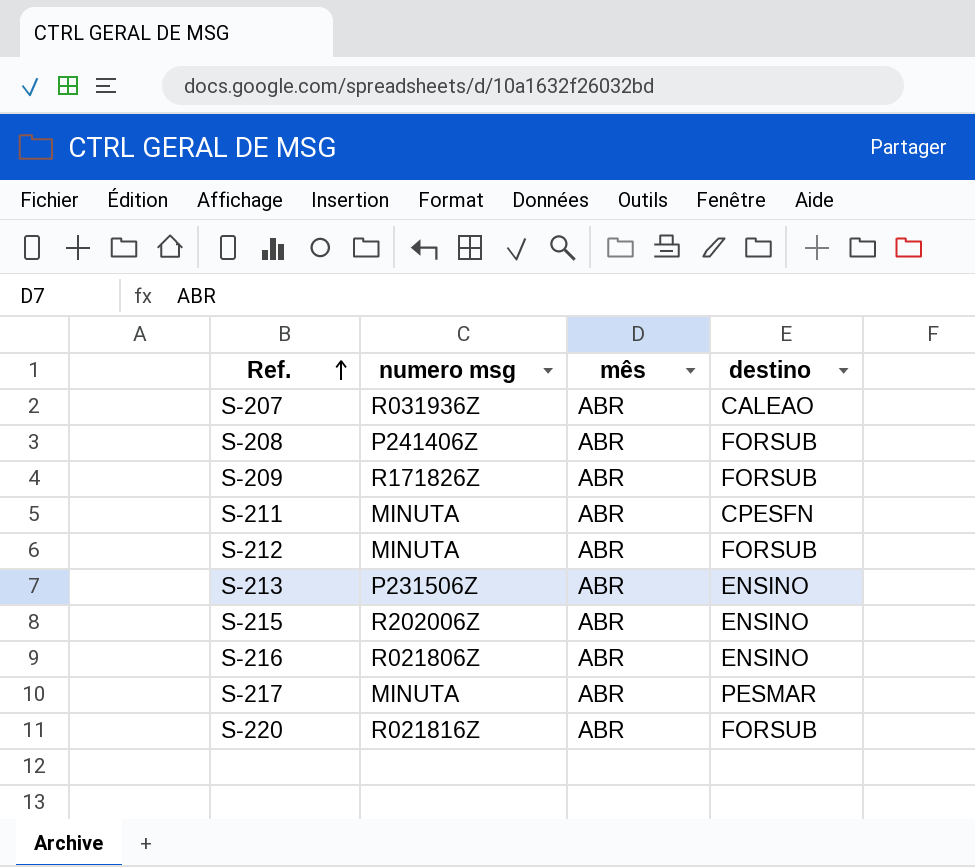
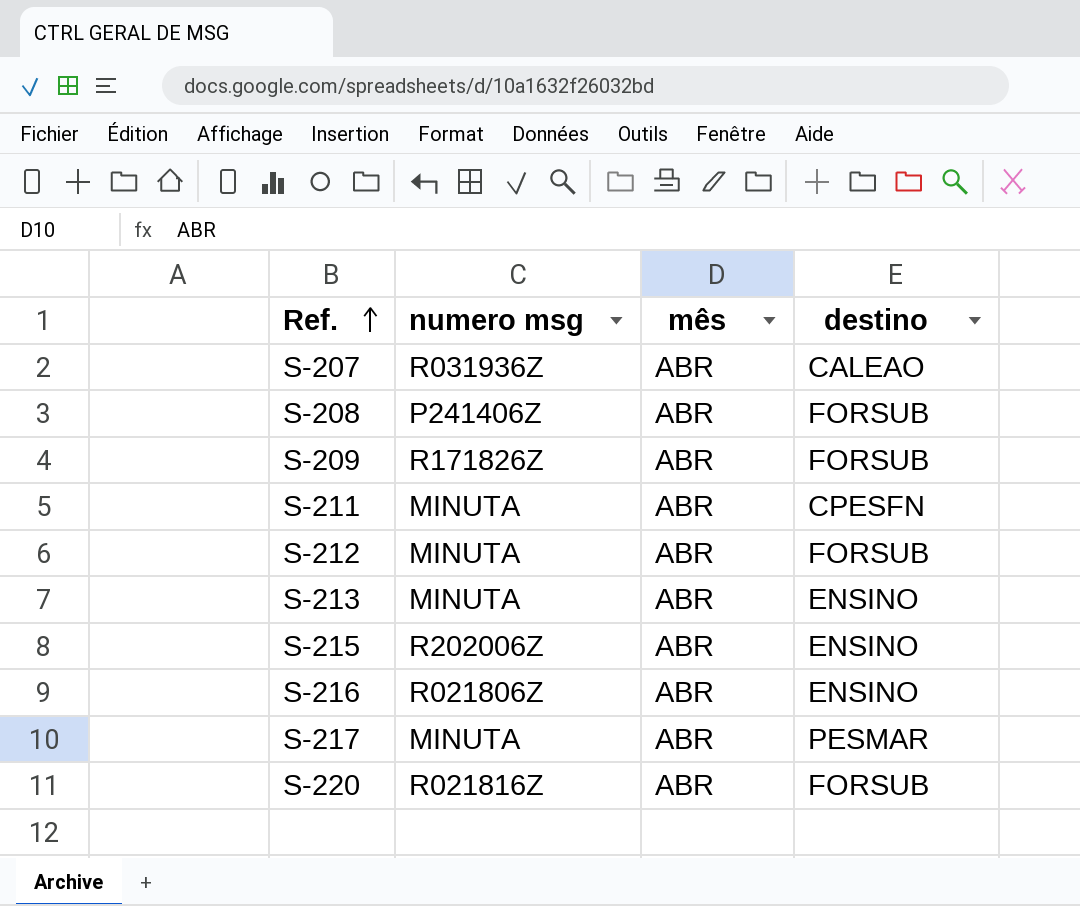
S-213 | numero msg: P231506Z -> MINUTA

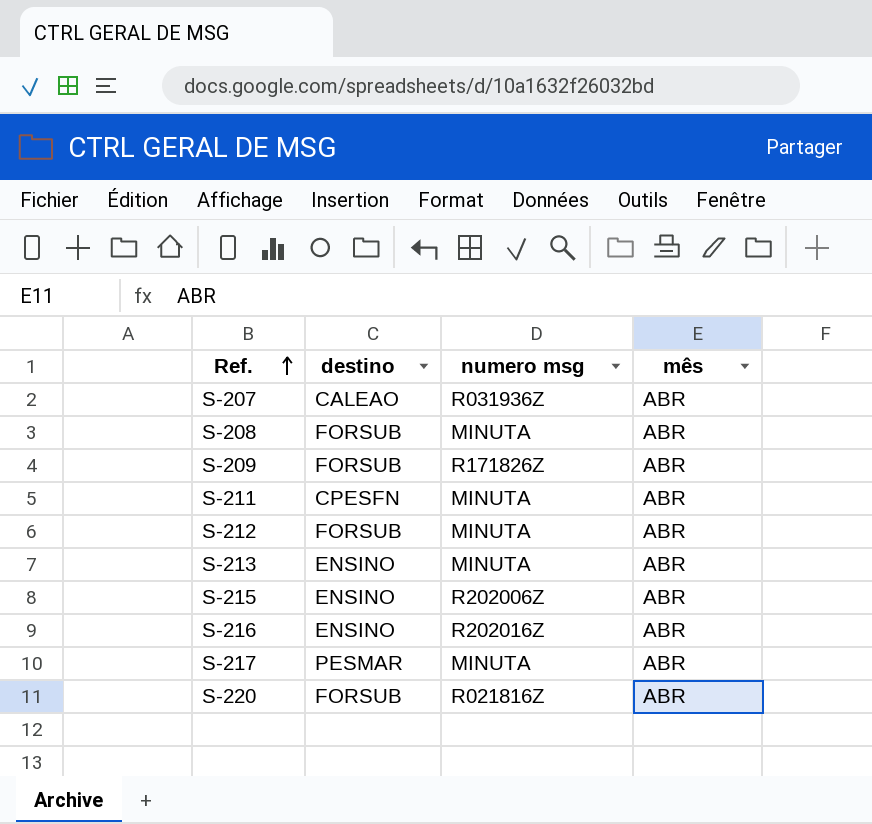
column destino | position: 4 -> 2
S-208 | numero msg: P241406Z -> MINUTA
S-216 | numero msg: R021806Z -> R202016Z

